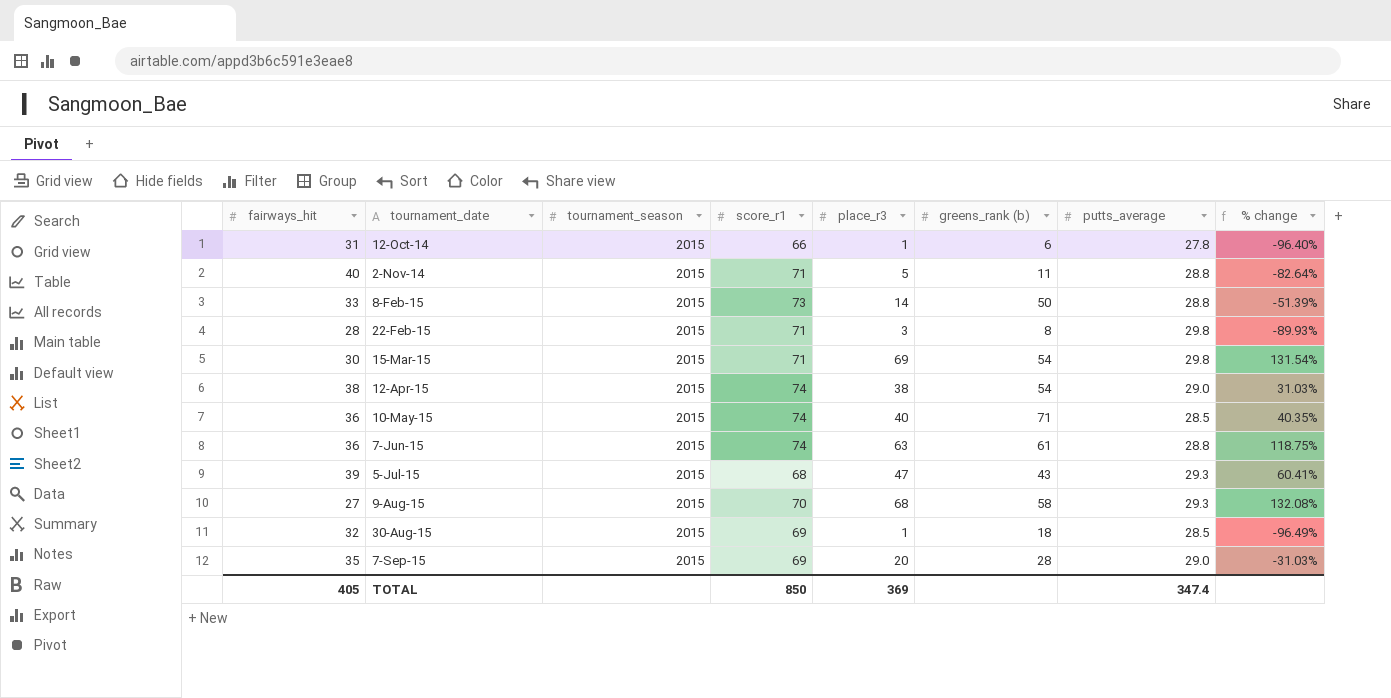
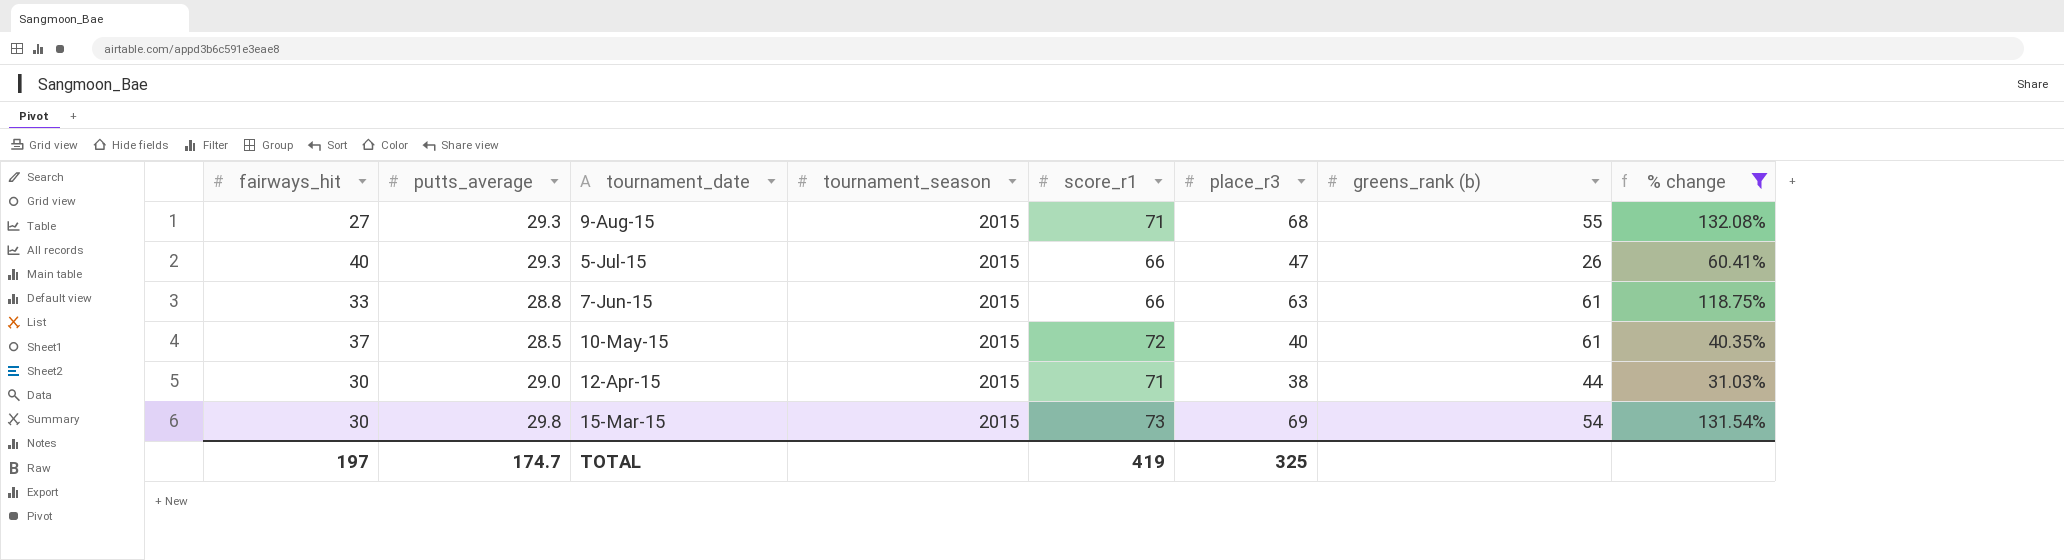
filter: none -> % change >= 31.03%
row order: tournament_date ascending -> tournament_date descending
column putts_average | position: 7 -> 2
9-Aug-15 | score_r1: 70 -> 71
9-Aug-15 | greens_rank (b): 58 -> 55
5-Jul-15 | fairways_hit: 39 -> 40
5-Jul-15 | score_r1: 68 -> 66
5-Jul-15 | greens_rank (b): 43 -> 26
7-Jun-15 | fairways_hit: 36 -> 33
7-Jun-15 | score_r1: 74 -> 66
10-May-15 | fairways_hit: 36 -> 37
10-May-15 | score_r1: 74 -> 72
10-May-15 | greens_rank (b): 71 -> 61
12-Apr-15 | fairways_hit: 38 -> 30
12-Apr-15 | score_r1: 74 -> 71
12-Apr-15 | greens_rank (b): 54 -> 44
15-Mar-15 | score_r1: 71 -> 73
TOTAL | fairways_hit: 405 -> 197
TOTAL | putts_average: 347.4 -> 174.7
TOTAL | score_r1: 850 -> 419
TOTAL | place_r3: 369 -> 325

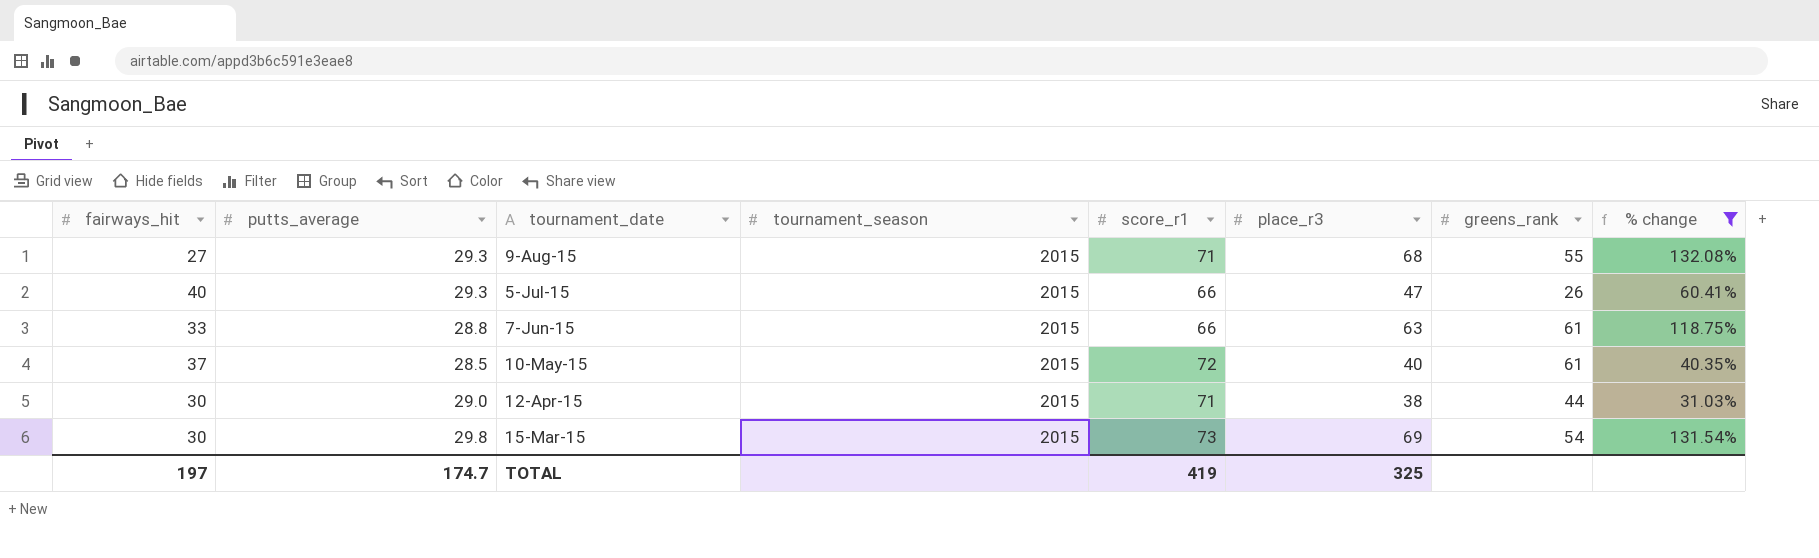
column name: greens_rank (b) -> greens_rank

